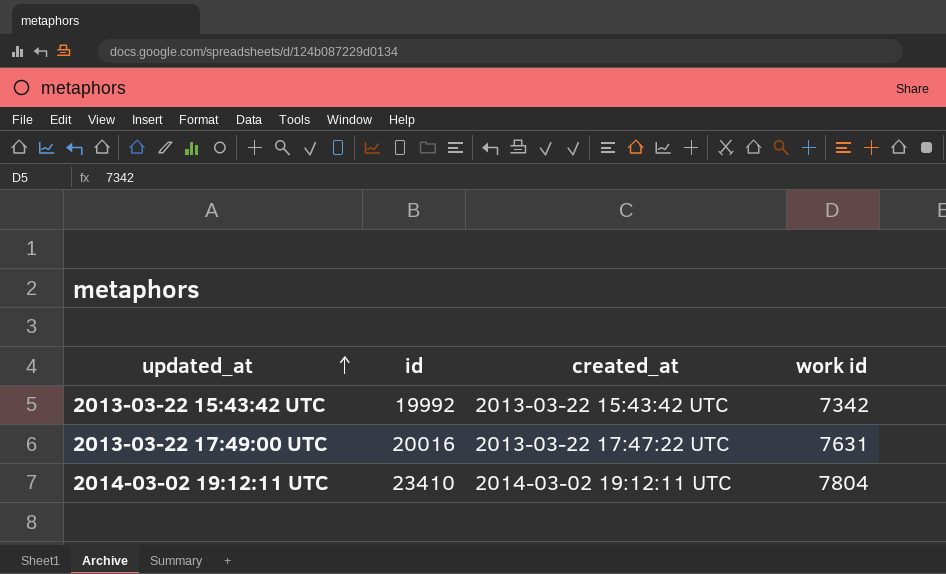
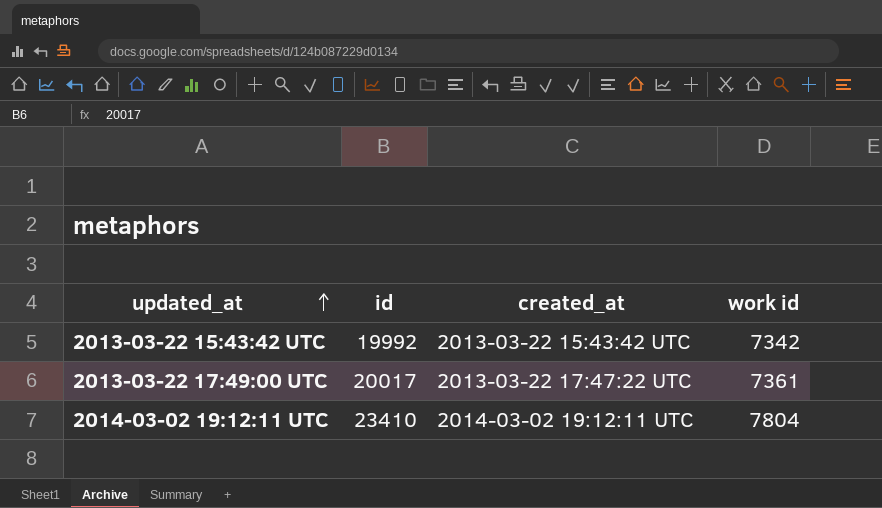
2013-03-22 17:49:00 UTC | id: 20016 -> 20017
2013-03-22 17:49:00 UTC | work id: 7631 -> 7361

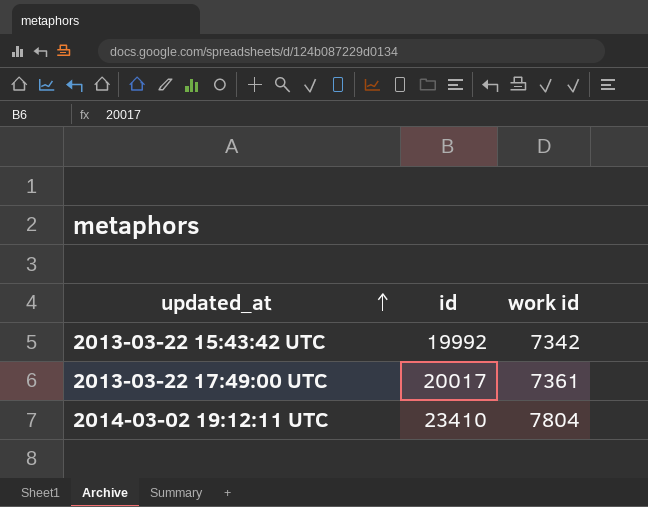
column created_at | position: 3 -> none

